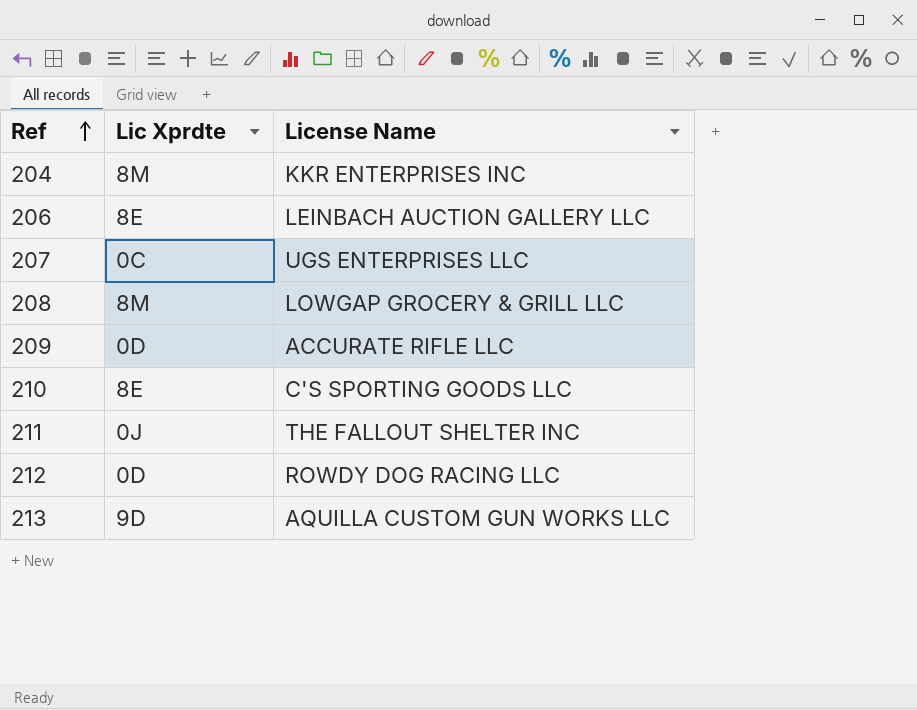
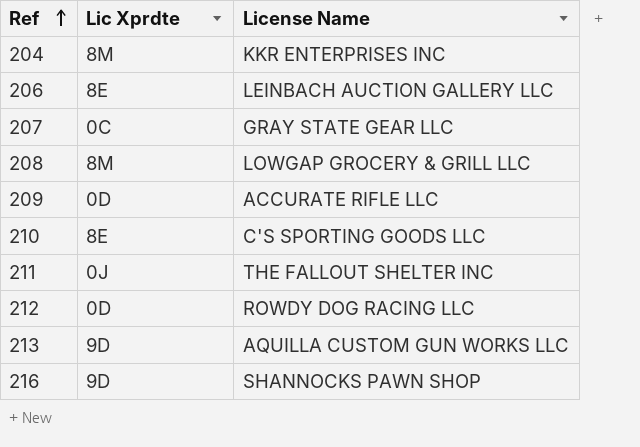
207 | License Name: UGS ENTERPRISES LLC -> GRAY STATE GEAR LLC
row 216: none -> 9D | SHANNOCKS PAWN SHOP

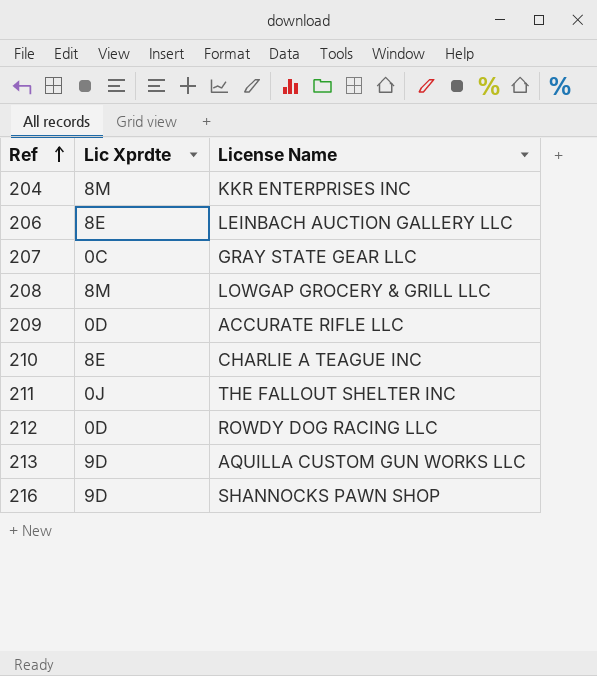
210 | License Name: C'S SPORTING GOODS LLC -> CHARLIE A TEAGUE INC

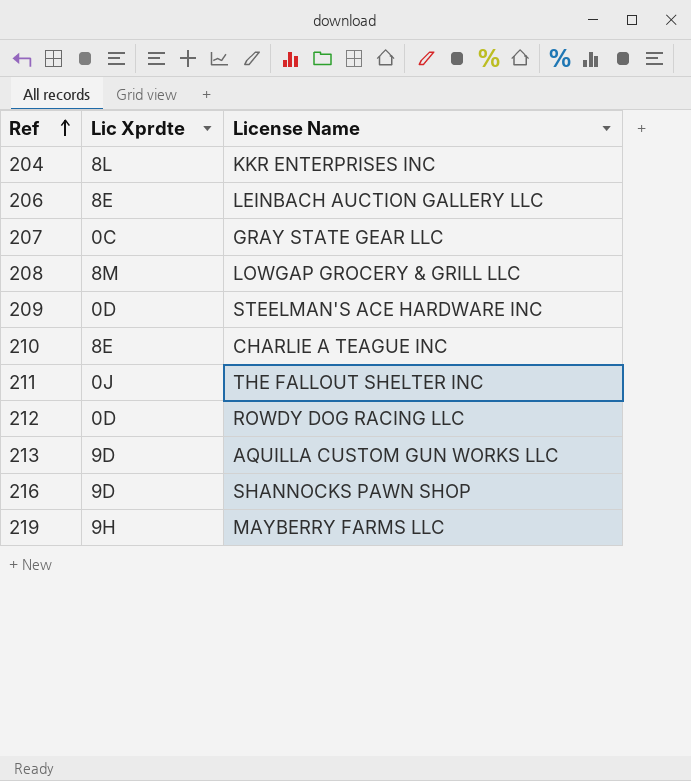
204 | Lic Xprdte: 8M -> 8L
209 | License Name: ACCURATE RIFLE LLC -> STEELMAN'S ACE HARDWARE INC
row 219: none -> 9H | MAYBERRY FARMS LLC

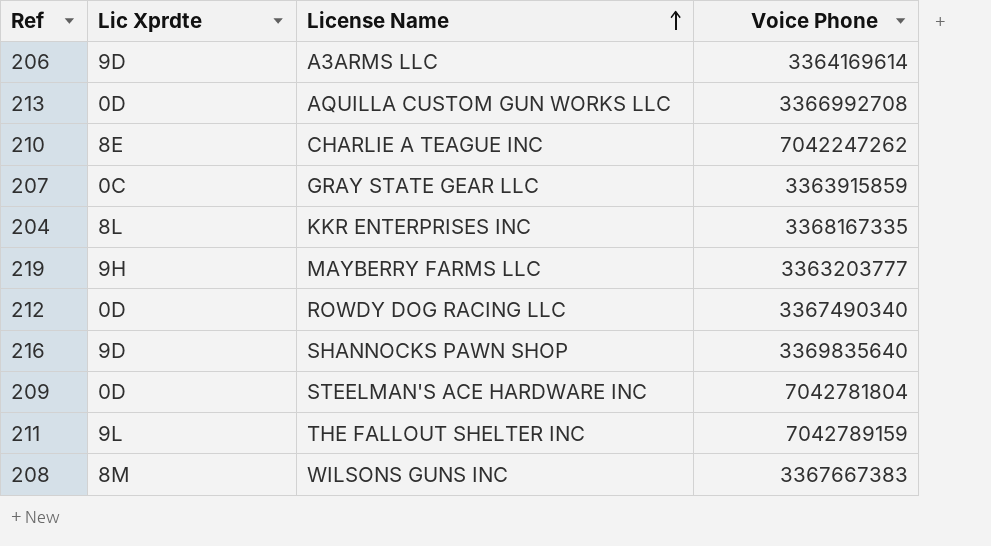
row order: Ref ascending -> License Name ascending
column Voice Phone | position: none -> 4
206 | Lic Xprdte: 8E -> 9D
206 | License Name: LEINBACH AUCTION GALLERY LLC -> A3ARMS LLC
213 | Lic Xprdte: 9D -> 0D
211 | Lic Xprdte: 0J -> 9L
208 | License Name: LOWGAP GROCERY & GRILL LLC -> WILSONS GUNS INC

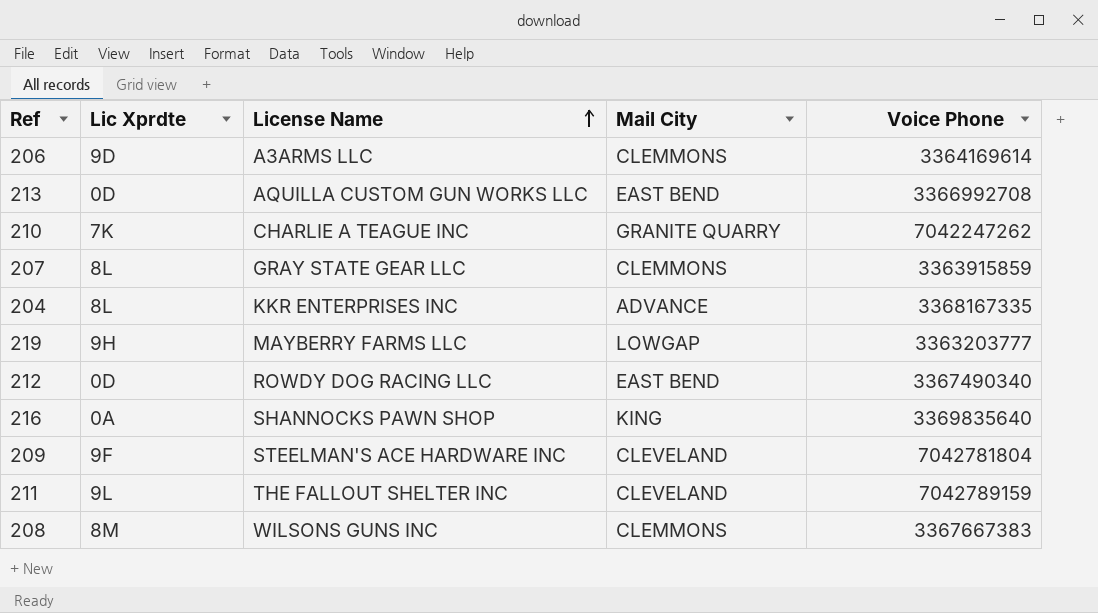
column Mail City | position: none -> 4
210 | Lic Xprdte: 8E -> 7K
207 | Lic Xprdte: 0C -> 8L
216 | Lic Xprdte: 9D -> 0A
209 | Lic Xprdte: 0D -> 9F

